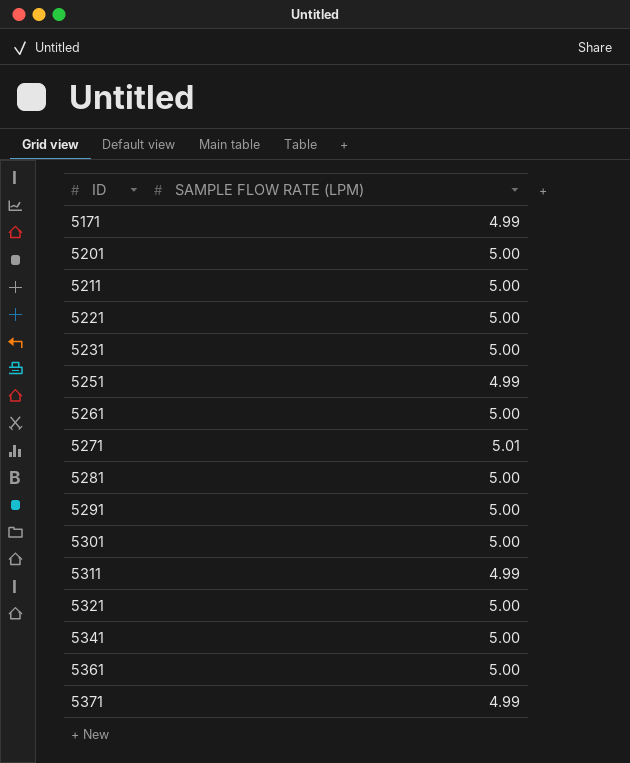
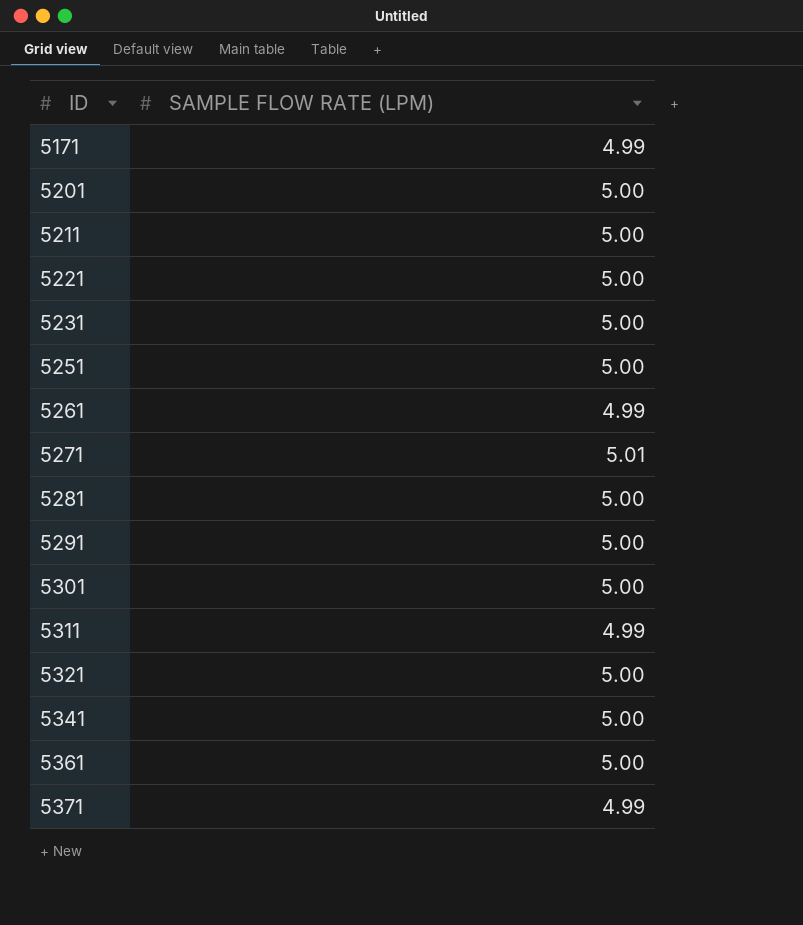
5251 | SAMPLE FLOW RATE (LPM): 4.99 -> 5.00
5261 | SAMPLE FLOW RATE (LPM): 5.00 -> 4.99

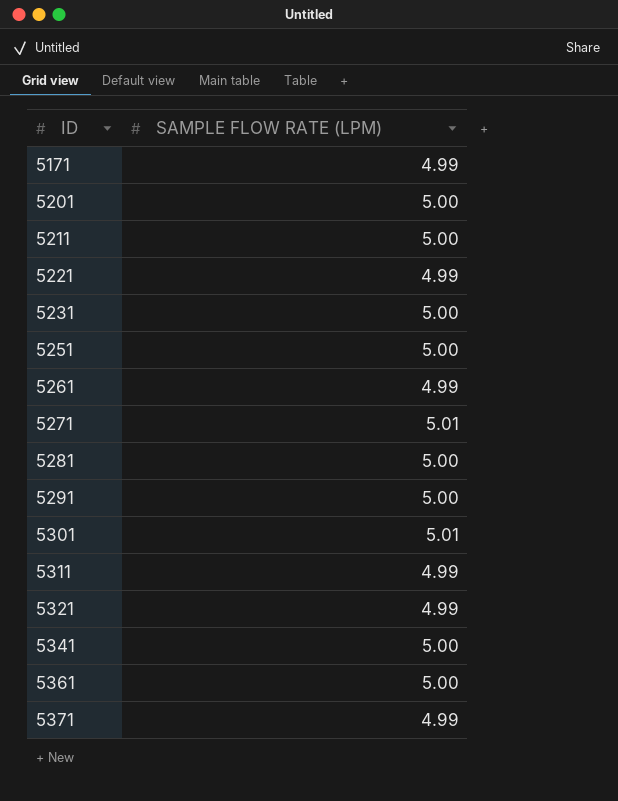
5221 | SAMPLE FLOW RATE (LPM): 5.00 -> 4.99
5301 | SAMPLE FLOW RATE (LPM): 5.00 -> 5.01
5321 | SAMPLE FLOW RATE (LPM): 5.00 -> 4.99

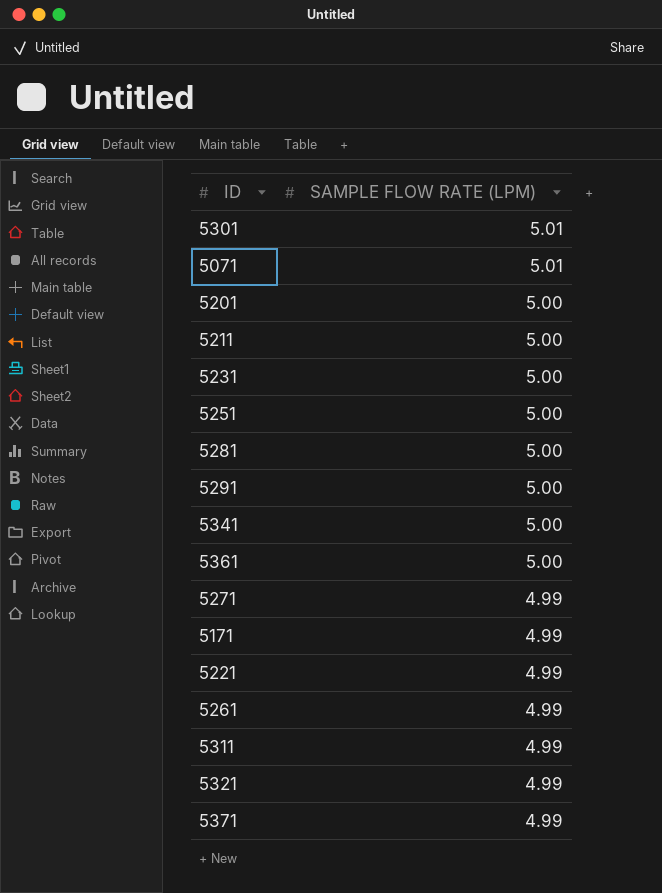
row order: ID ascending -> SAMPLE FLOW RATE (LPM) descending
row 5071: none -> 5.01
5271 | SAMPLE FLOW RATE (LPM): 5.01 -> 4.99

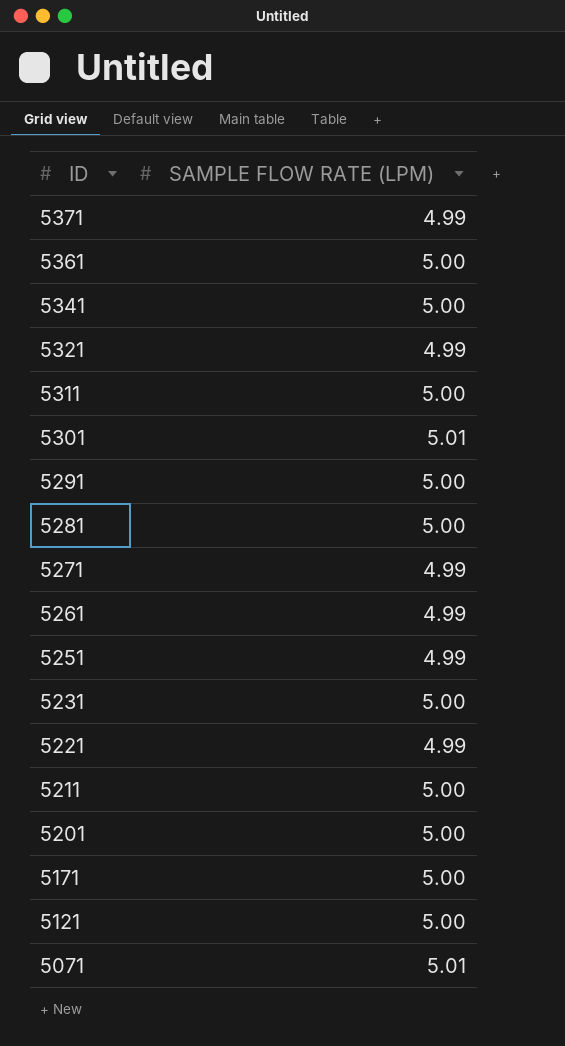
row order: SAMPLE FLOW RATE (LPM) descending -> ID descending
5311 | SAMPLE FLOW RATE (LPM): 4.99 -> 5.00
5251 | SAMPLE FLOW RATE (LPM): 5.00 -> 4.99
5171 | SAMPLE FLOW RATE (LPM): 4.99 -> 5.00
row 5121: none -> 5.00

